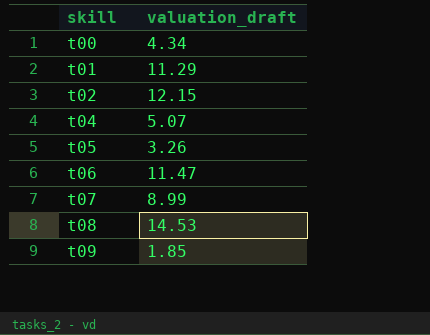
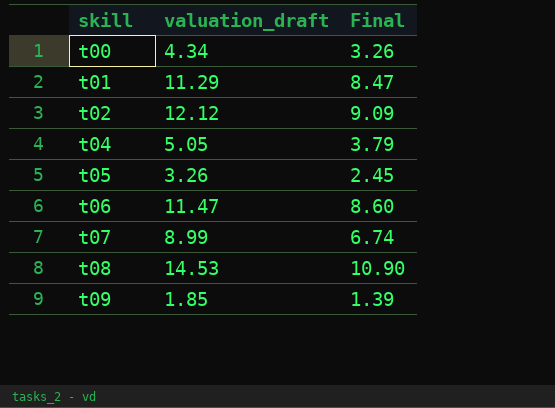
column Final | formula: none -> [valuation_draft] * 0.75
t02 | valuation_draft: 12.15 -> 12.12
t04 | valuation_draft: 5.07 -> 5.05

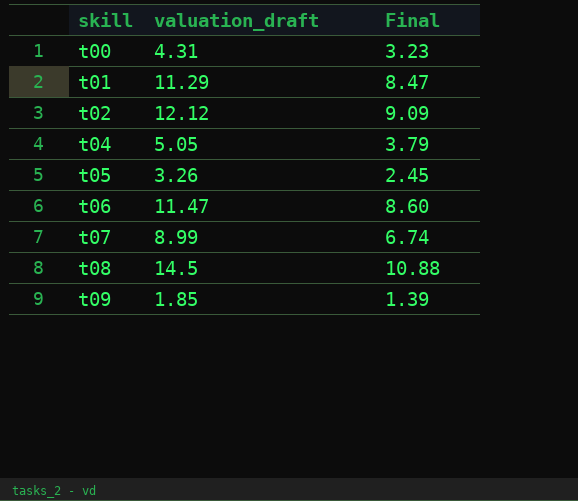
t00 | valuation_draft: 4.34 -> 4.31
t00 | Final: 3.26 -> 3.23
t08 | valuation_draft: 14.53 -> 14.5
t08 | Final: 10.90 -> 10.88

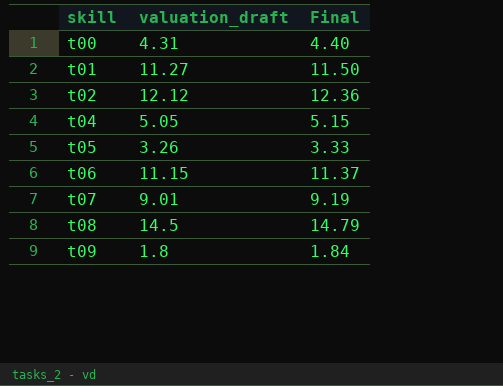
column Final | formula: [valuation_draft] * 0.75 -> [valuation_draft] * 1.02
t01 | valuation_draft: 11.29 -> 11.27
t06 | valuation_draft: 11.47 -> 11.15
t07 | valuation_draft: 8.99 -> 9.01
t09 | valuation_draft: 1.85 -> 1.8

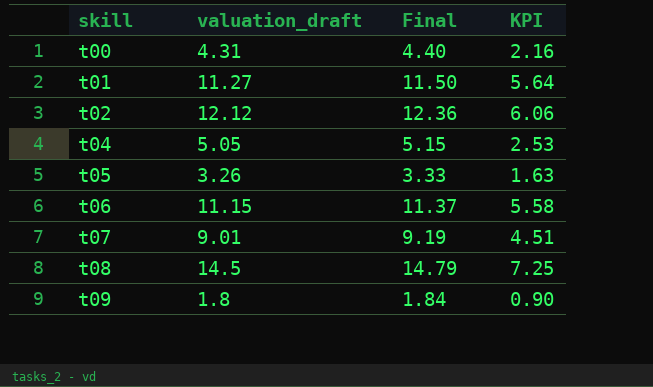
column KPI | formula: none -> [valuation_draft] * 0.5

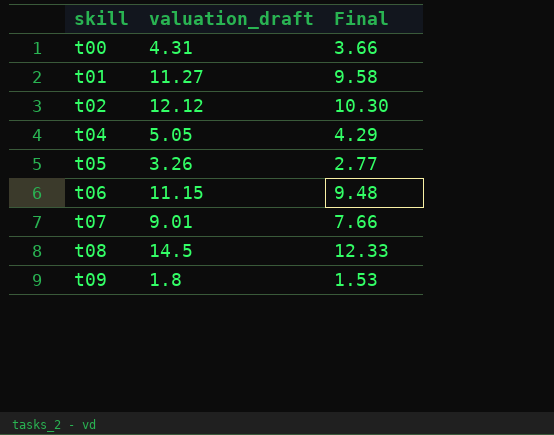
column KPI | formula: [valuation_draft] * 0.5 -> none
column Final | formula: [valuation_draft] * 1.02 -> [valuation_draft] * 0.85

